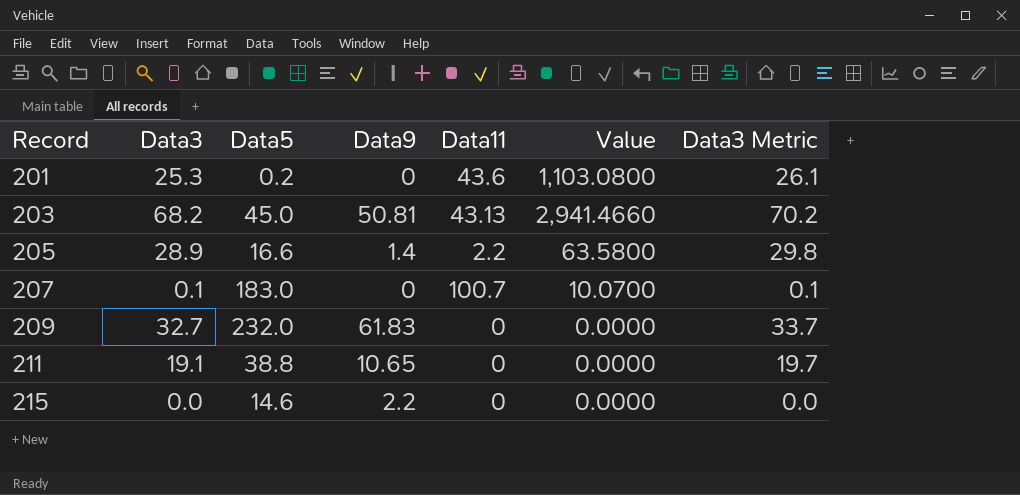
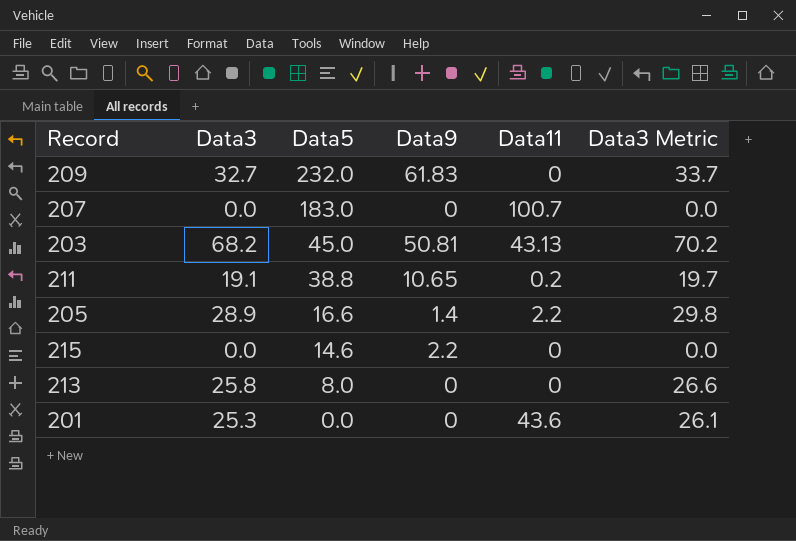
row order: Record ascending -> Data5 descending
column Value | formula: [Data3] * [Data11] -> none
207 | Data3: 0.1 -> 0.0
207 | Data3 Metric: 0.1 -> 0.0
211 | Data11: 0 -> 0.2
row 213: none -> 25.8 | 8.0 | 0 | 0 | 26.6
201 | Data5: 0.2 -> 0.0

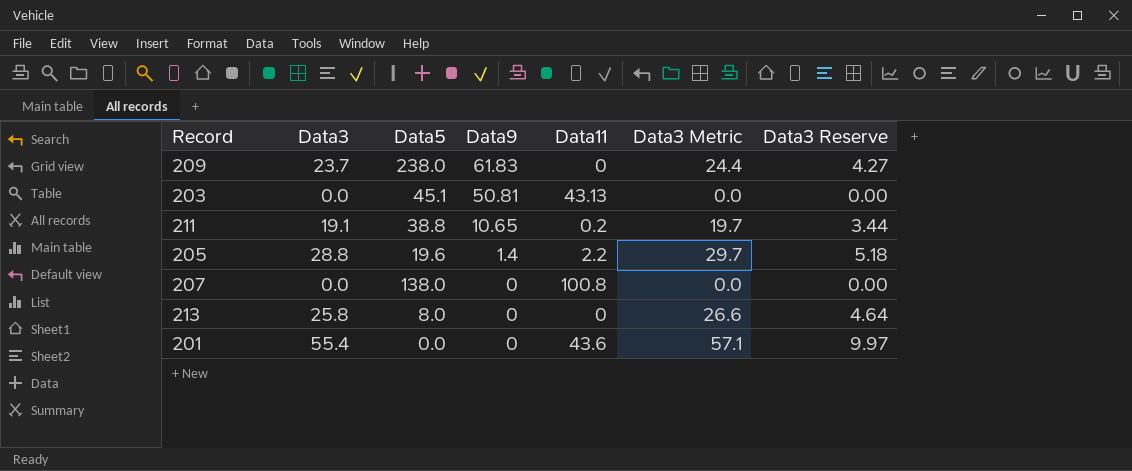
row order: Data5 descending -> Data9 descending
column Data3 Reserve | formula: none -> [Data3] * 0.18
row 215: 0.0 | 14.6 | 2.2 | 0 | 0.0 -> none
209 | Data3: 32.7 -> 23.7
209 | Data5: 232.0 -> 238.0
209 | Data3 Metric: 33.7 -> 24.4
203 | Data3: 68.2 -> 0.0
203 | Data5: 45.0 -> 45.1
203 | Data3 Metric: 70.2 -> 0.0
205 | Data3: 28.9 -> 28.8
205 | Data5: 16.6 -> 19.6
205 | Data3 Metric: 29.8 -> 29.7
207 | Data5: 183.0 -> 138.0
207 | Data11: 100.7 -> 100.8
201 | Data3: 25.3 -> 55.4
201 | Data3 Metric: 26.1 -> 57.1

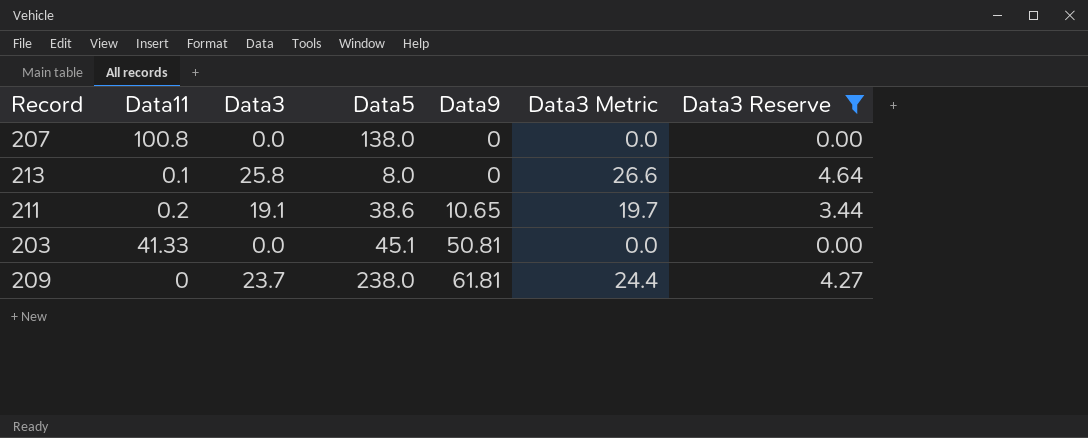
filter: none -> Data3 Reserve <= 4.64
row order: Data9 descending -> Data9 ascending
column Data11 | position: 5 -> 2
213 | Data11: 0 -> 0.1
211 | Data5: 38.8 -> 38.6
203 | Data11: 43.13 -> 41.33
209 | Data9: 61.83 -> 61.81

